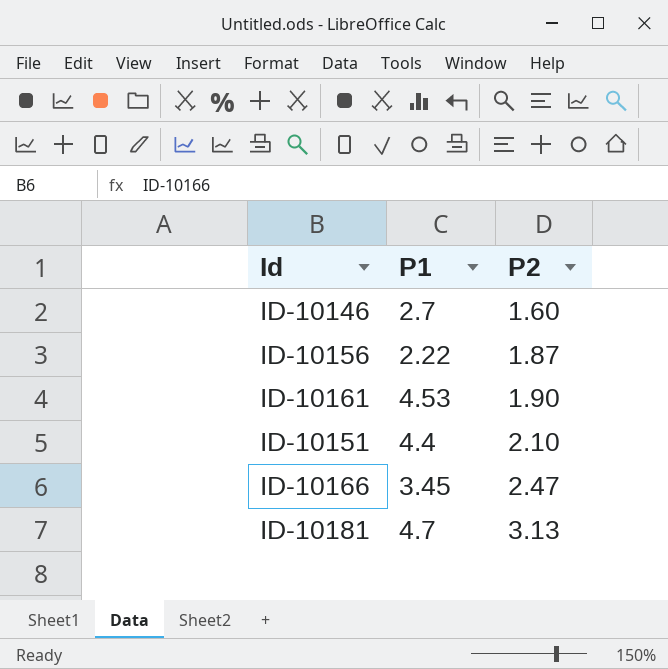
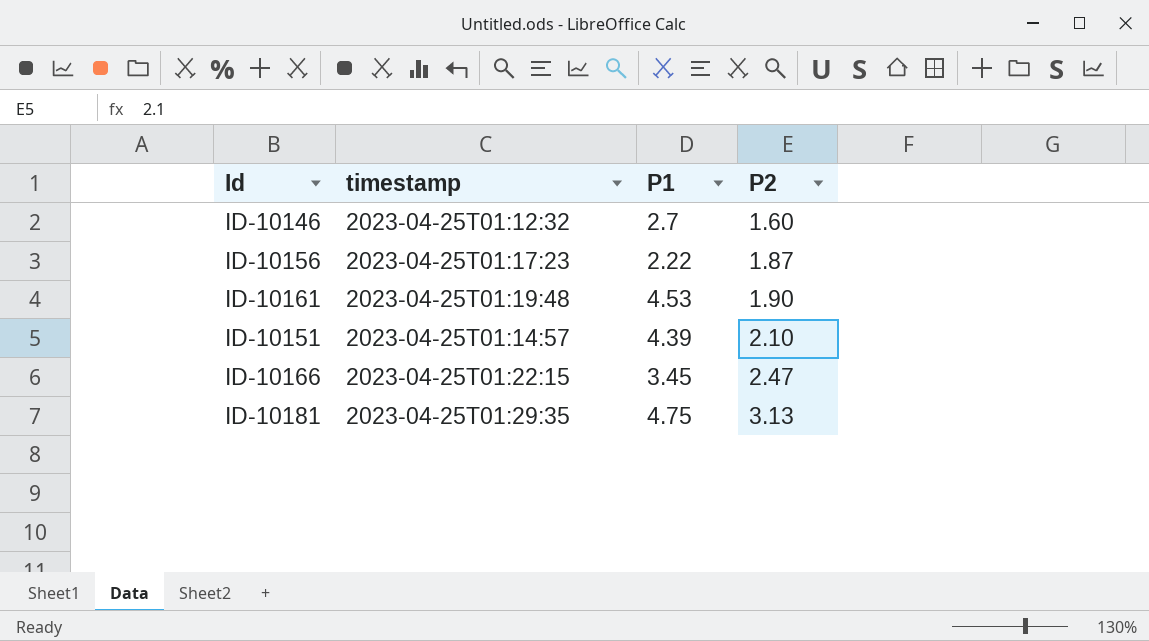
column timestamp | position: none -> 2
ID-10151 | P1: 4.4 -> 4.39
ID-10181 | P1: 4.7 -> 4.75

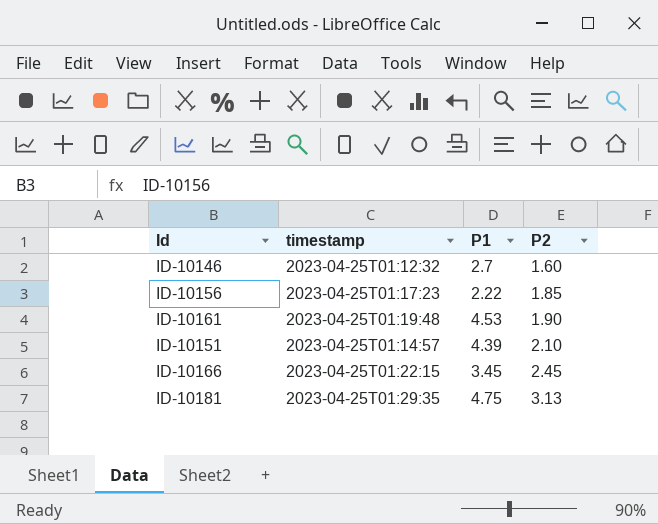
ID-10156 | P2: 1.87 -> 1.85
ID-10166 | P2: 2.47 -> 2.45

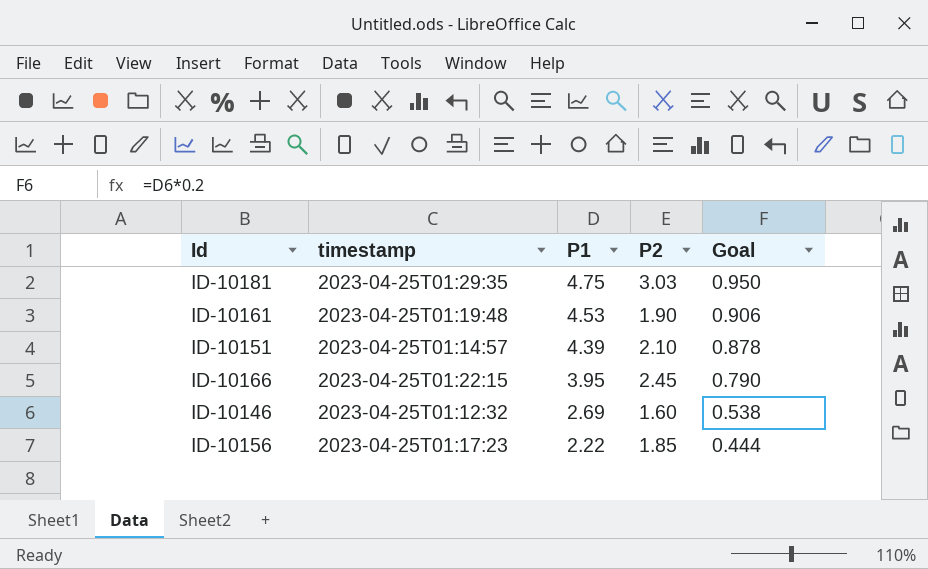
row order: P2 ascending -> P1 descending
column Goal | formula: none -> [P1] * 0.2
ID-10181 | P2: 3.13 -> 3.03
ID-10166 | P1: 3.45 -> 3.95
ID-10146 | P1: 2.7 -> 2.69

